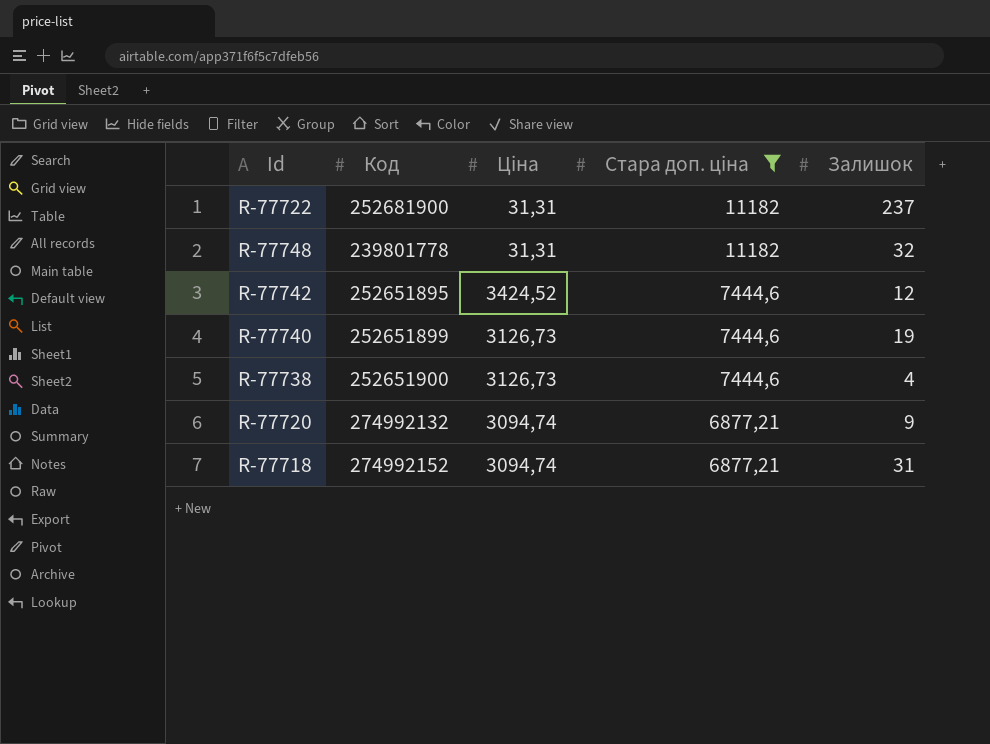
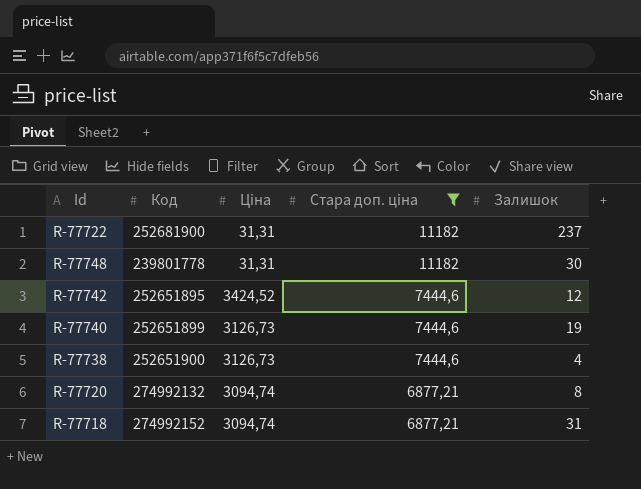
R-77748 | Залишок: 32 -> 30
R-77720 | Залишок: 9 -> 8

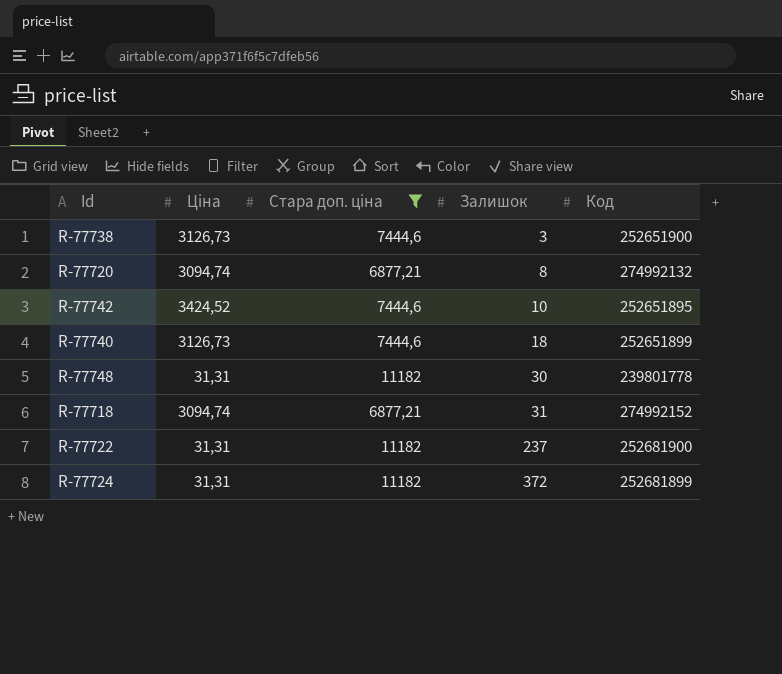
row order: Стара доп. ціна descending -> Залишок ascending
column Код | position: 2 -> 5
R-77738 | Залишок: 4 -> 3
R-77742 | Залишок: 12 -> 10
R-77740 | Залишок: 19 -> 18
row R-77724: none -> 31,31 | 11182 | 372 | 252681899

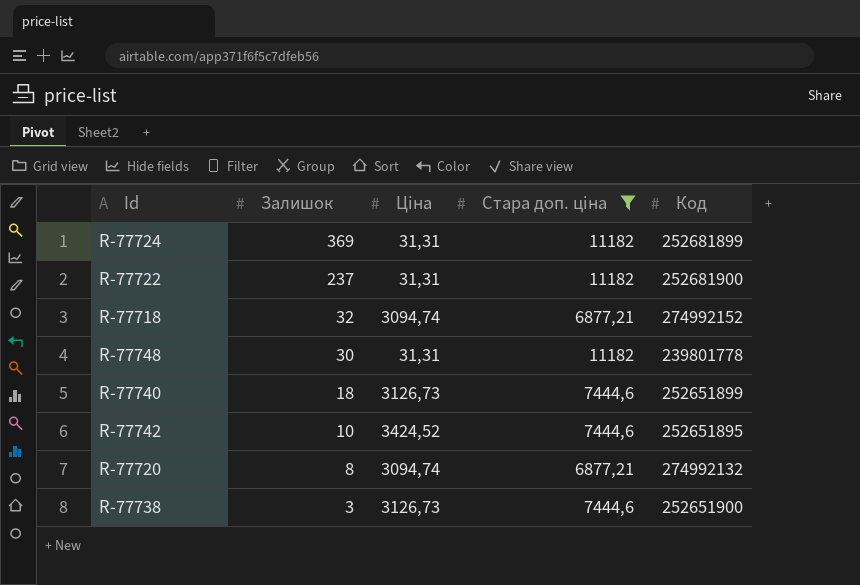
row order: Залишок ascending -> Залишок descending
column Залишок | position: 4 -> 2
R-77724 | Залишок: 372 -> 369
R-77718 | Залишок: 31 -> 32

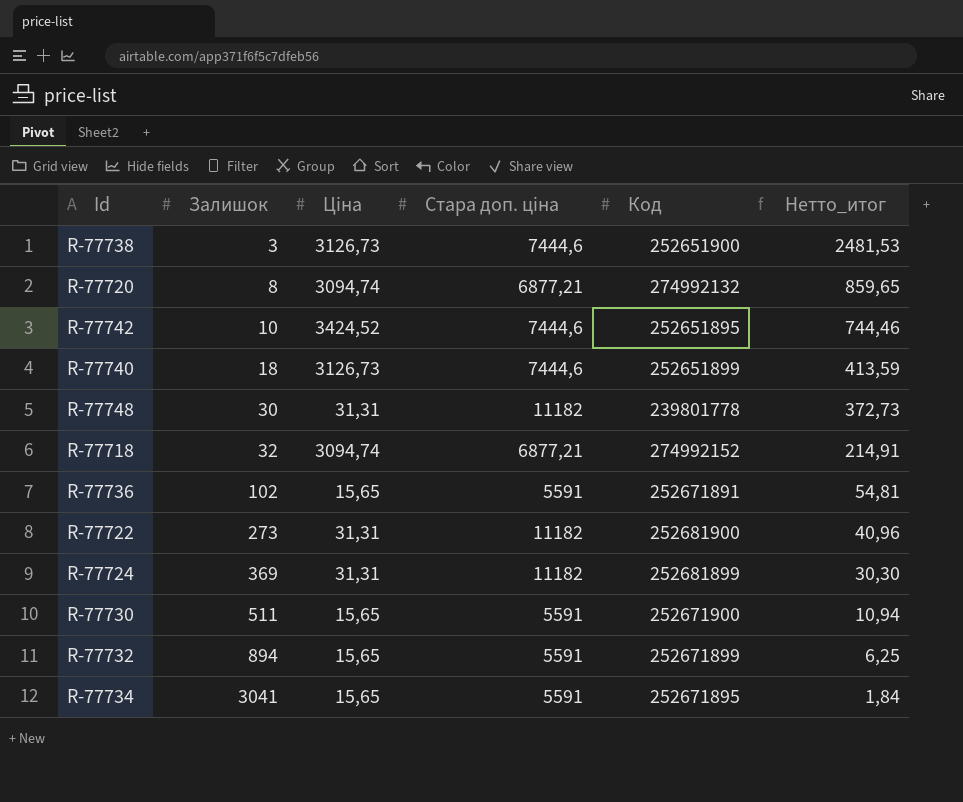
filter: Стара доп. ціна != 5591 -> none
row order: Залишок descending -> Залишок ascending
column Нетто_итог | formula: none -> [Стара доп. ціна] / [Залишок]
R-77722 | Залишок: 237 -> 273

